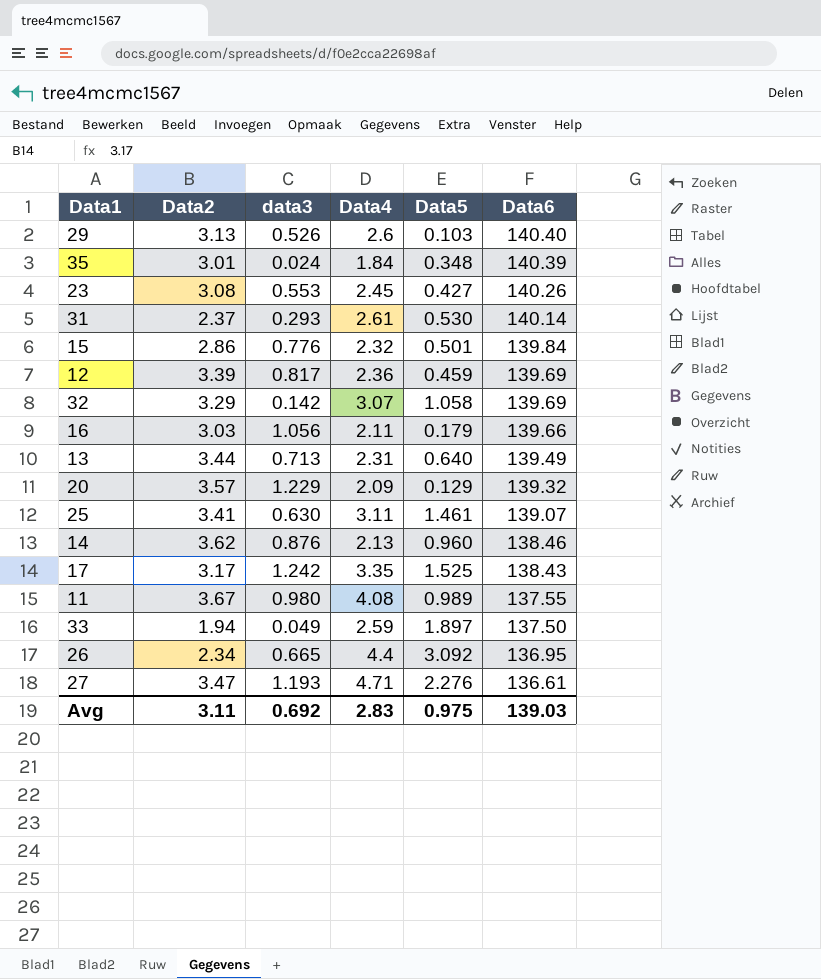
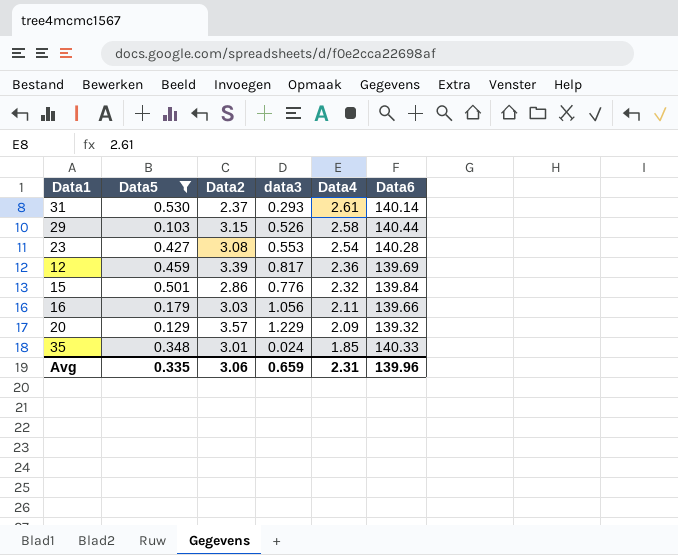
filter: none -> Data5 <= 0.530
row order: Data6 descending -> Data4 descending
column Data5 | position: 5 -> 2
29 | Data2: 3.13 -> 3.15
29 | Data4: 2.6 -> 2.58
29 | Data6: 140.40 -> 140.44
23 | Data4: 2.45 -> 2.54
23 | Data6: 140.26 -> 140.28
35 | Data4: 1.84 -> 1.85
35 | Data6: 140.39 -> 140.33
Avg | Data5: 0.975 -> 0.335
Avg | Data2: 3.11 -> 3.06
Avg | data3: 0.692 -> 0.659
Avg | Data4: 2.83 -> 2.31
Avg | Data6: 139.03 -> 139.96

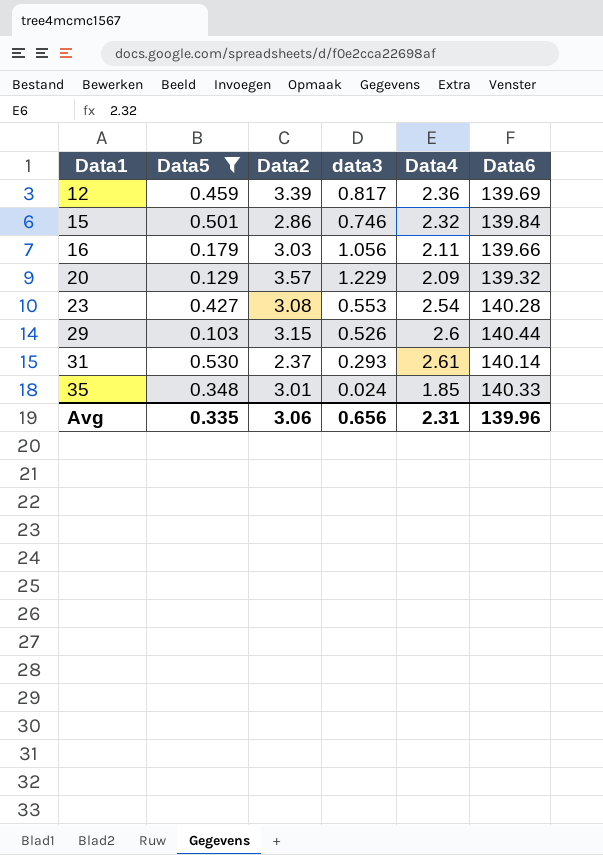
row order: Data4 descending -> Data1 ascending
15 | data3: 0.776 -> 0.746
29 | Data4: 2.58 -> 2.6
Avg | data3: 0.659 -> 0.656

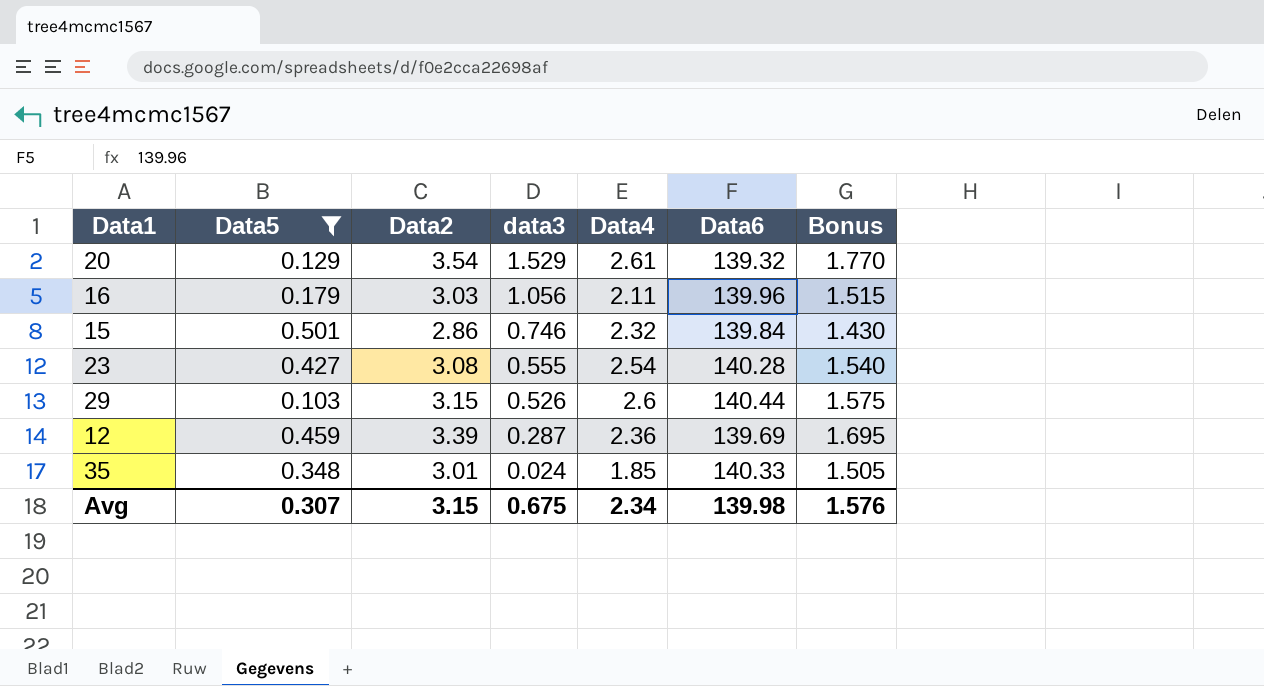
row order: Data1 ascending -> data3 descending
column Bonus | formula: none -> [Data2] * 0.5
row 31: 0.530 | 2.37 | 0.293 | 2.61 | 140.14 -> none
20 | Data2: 3.57 -> 3.54
20 | data3: 1.229 -> 1.529
20 | Data4: 2.09 -> 2.61
16 | Data6: 139.66 -> 139.96
23 | data3: 0.553 -> 0.555
12 | data3: 0.817 -> 0.287
Avg | Data5: 0.335 -> 0.307
Avg | Data2: 3.06 -> 3.15
Avg | data3: 0.656 -> 0.675
Avg | Data4: 2.31 -> 2.34
Avg | Data6: 139.96 -> 139.98

